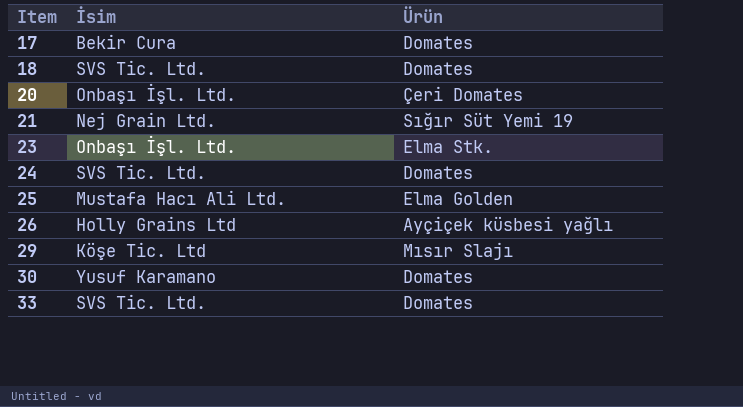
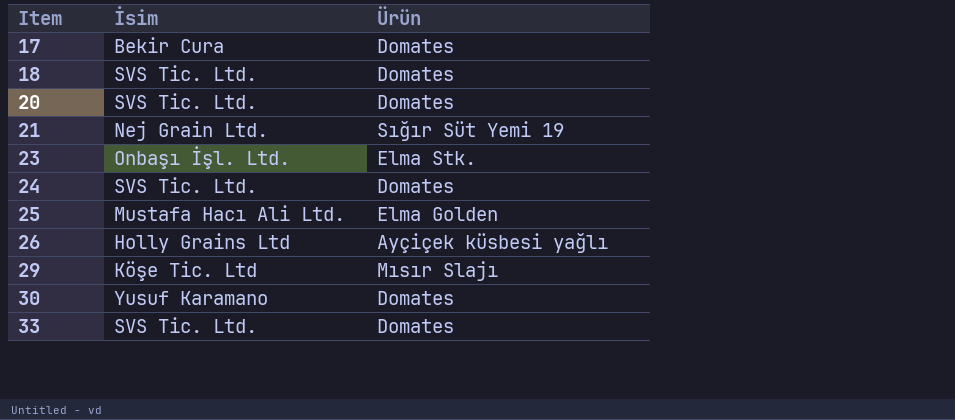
20 | İsim: Onbaşı İşl. Ltd. -> SVS Tic. Ltd.
20 | Ürün: Çeri Domates -> Domates

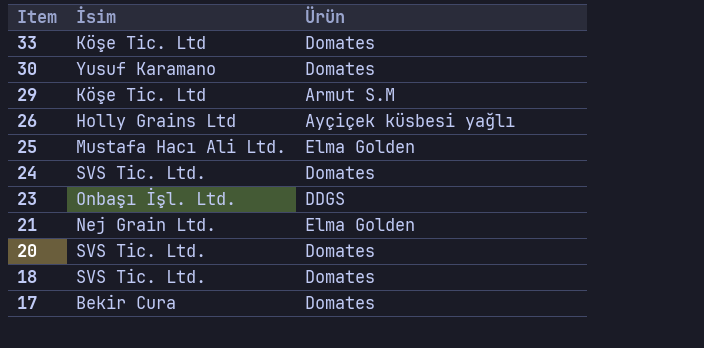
row order: Item ascending -> Item descending
33 | İsim: SVS Tic. Ltd. -> Köşe Tic. Ltd
29 | Ürün: Mısır Slajı -> Armut S.M
23 | Ürün: Elma Stk. -> DDGS
21 | Ürün: Sığır Süt Yemi 19 -> Elma Golden

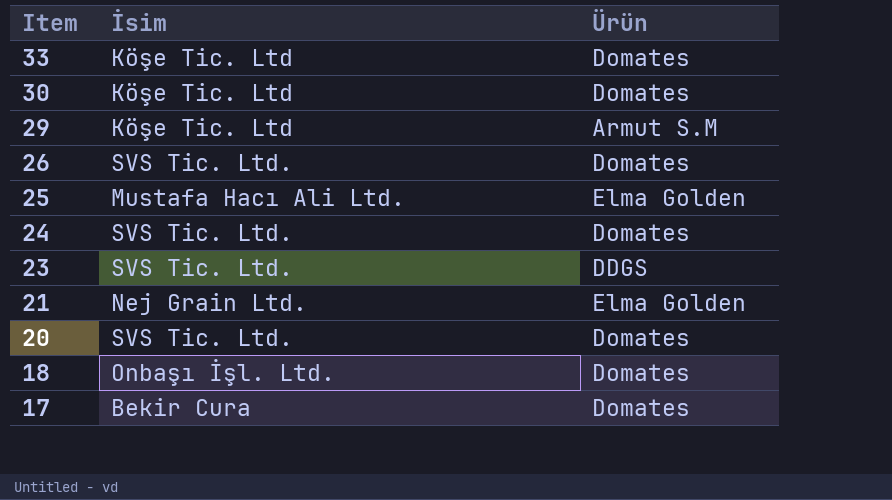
30 | İsim: Yusuf Karamano -> Köşe Tic. Ltd
26 | İsim: Holly Grains Ltd -> SVS Tic. Ltd.
26 | Ürün: Ayçiçek küsbesi yağlı -> Domates
23 | İsim: Onbaşı İşl. Ltd. -> SVS Tic. Ltd.
18 | İsim: SVS Tic. Ltd. -> Onbaşı İşl. Ltd.

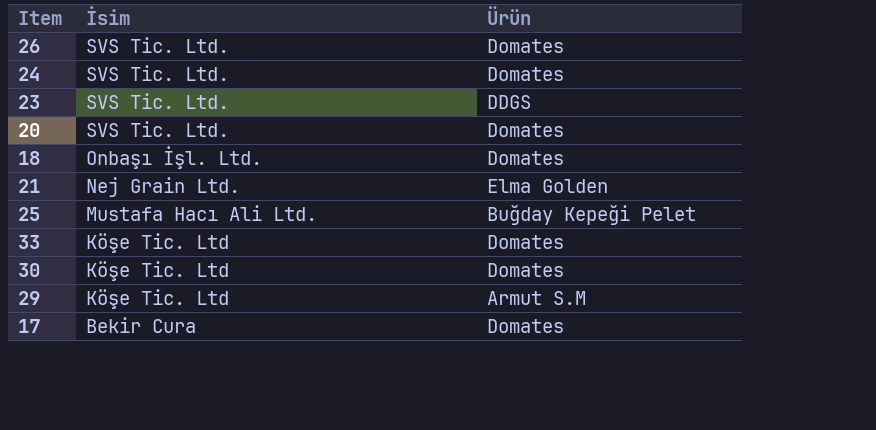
row order: Item descending -> İsim descending
25 | Ürün: Elma Golden -> Buğday Kepeği Pelet

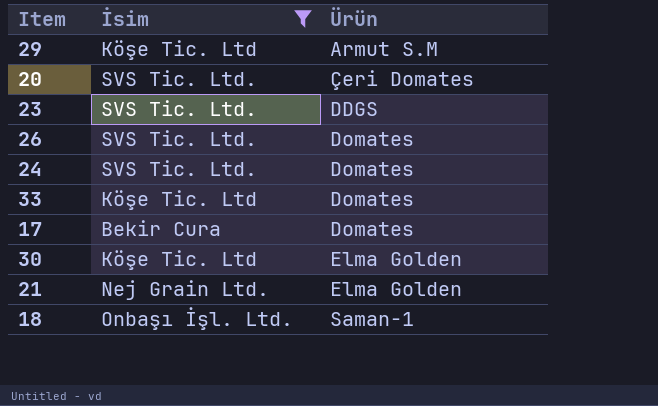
filter: none -> İsim != Mustafa Hacı Ali Ltd.
row order: İsim descending -> Ürün ascending
20 | Ürün: Domates -> Çeri Domates
30 | Ürün: Domates -> Elma Golden
18 | Ürün: Domates -> Saman-1

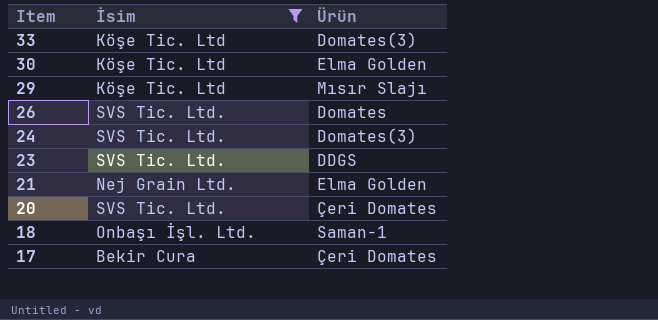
row order: Ürün ascending -> Item descending
33 | Ürün: Domates -> Domates(3)
29 | Ürün: Armut S.M -> Mısır Slajı
24 | Ürün: Domates -> Domates(3)
17 | Ürün: Domates -> Çeri Domates

